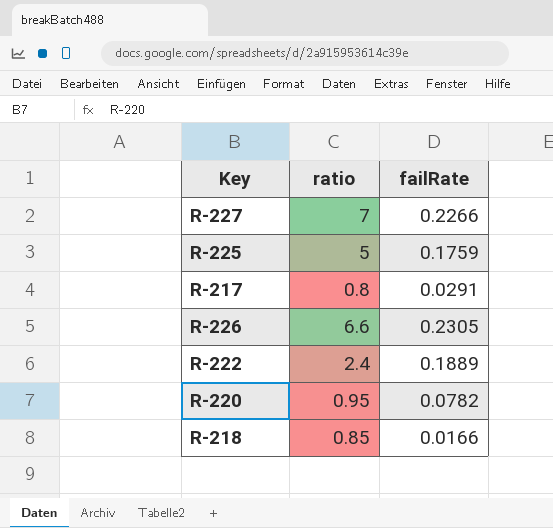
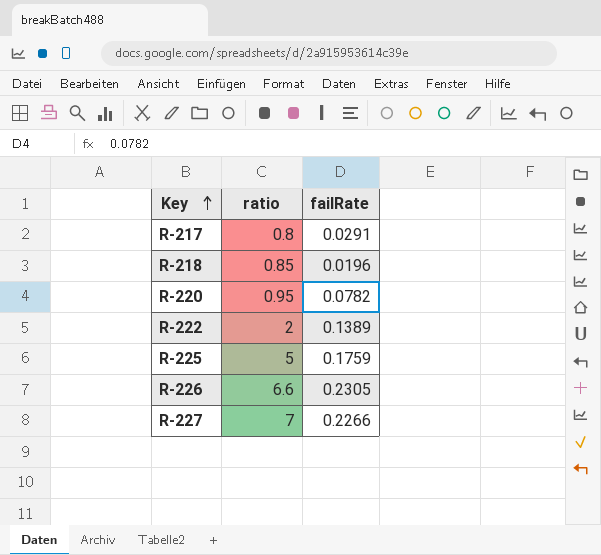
row order: none -> Key ascending
R-218 | failRate: 0.0166 -> 0.0196
R-222 | ratio: 2.4 -> 2
R-222 | failRate: 0.1889 -> 0.1389

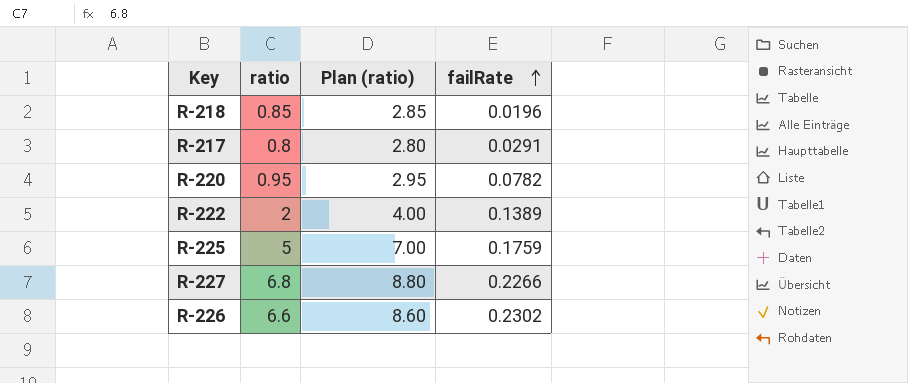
row order: Key ascending -> failRate ascending
column Plan (ratio) | formula: none -> [ratio] + 2
R-227 | ratio: 7 -> 6.8
R-226 | failRate: 0.2305 -> 0.2302

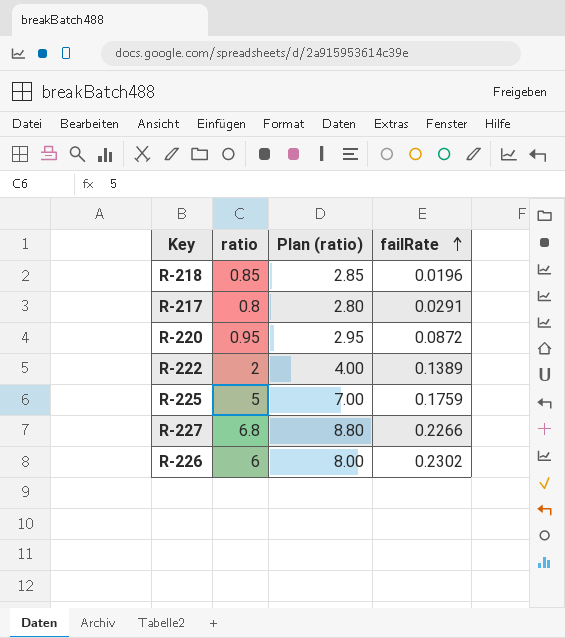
R-220 | failRate: 0.0782 -> 0.0872
R-226 | ratio: 6.6 -> 6
R-226 | Plan (ratio): 8.60 -> 8.00

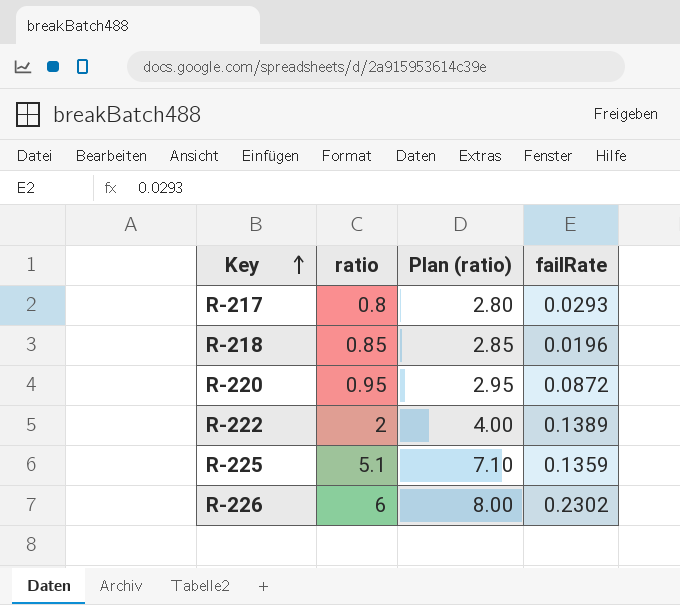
row order: failRate ascending -> Key ascending
row R-227: 6.8 | 8.80 | 0.2266 -> none
R-217 | failRate: 0.0291 -> 0.0293
R-225 | ratio: 5 -> 5.1
R-225 | Plan (ratio): 7.00 -> 7.10
R-225 | failRate: 0.1759 -> 0.1359

